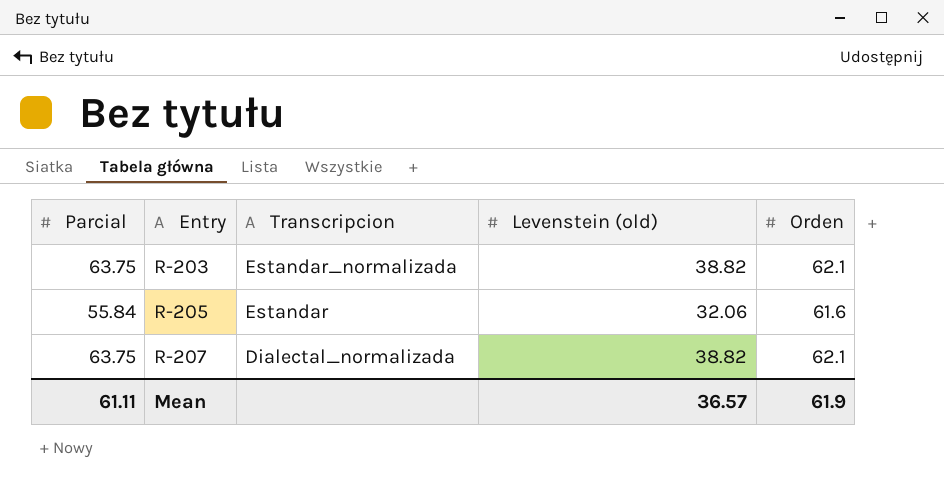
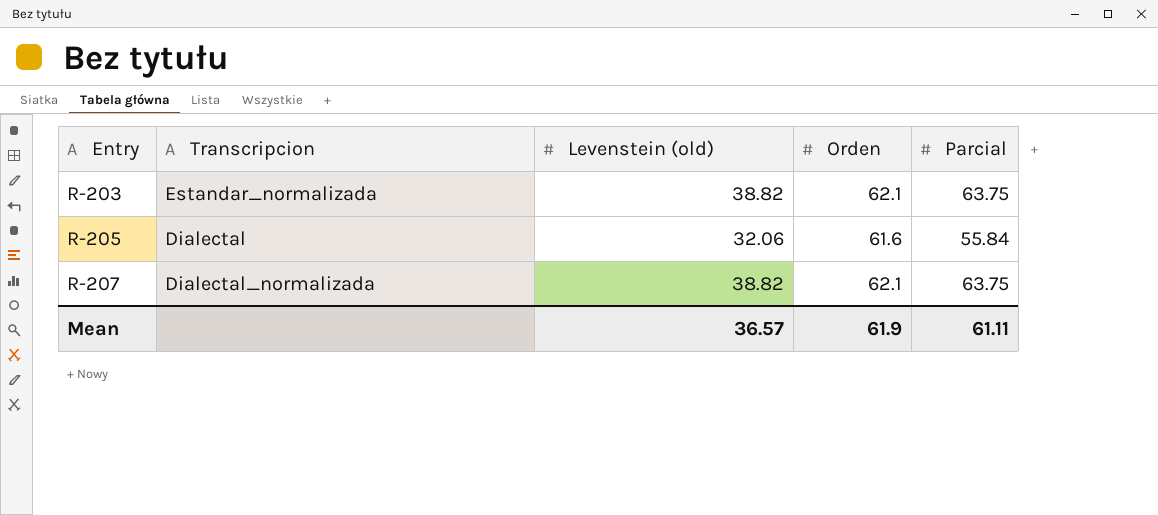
column Parcial | position: 1 -> 5
R-205 | Transcripcion: Estandar -> Dialectal

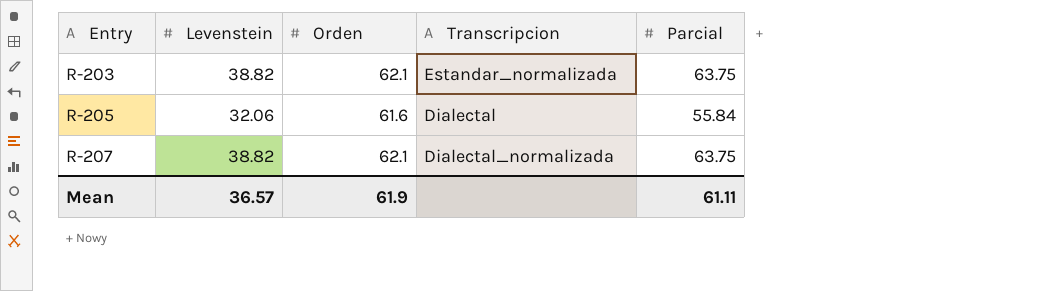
column name: Levenstein (old) -> Levenstein
column Transcripcion | position: 2 -> 4

